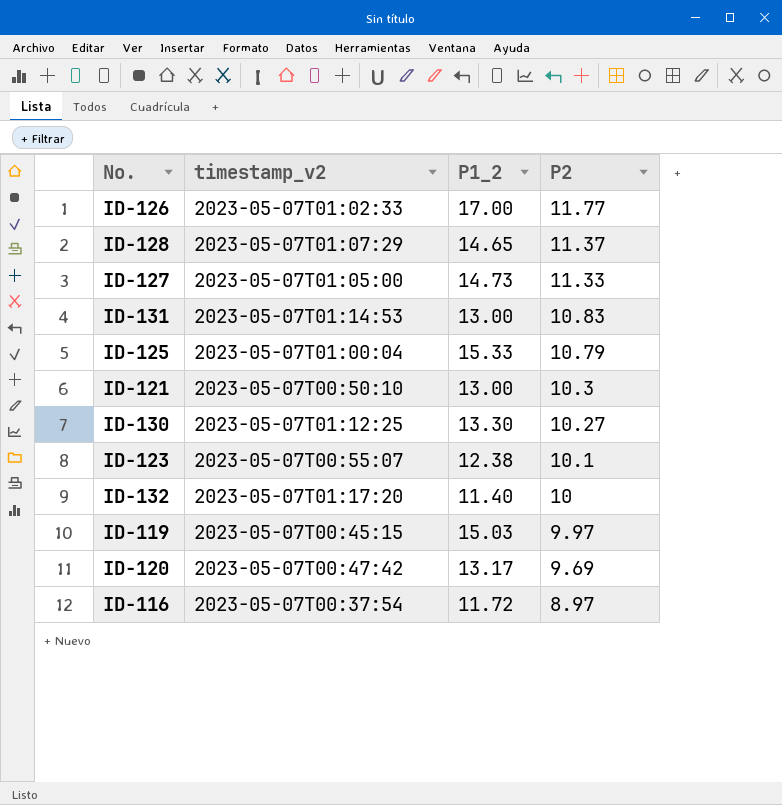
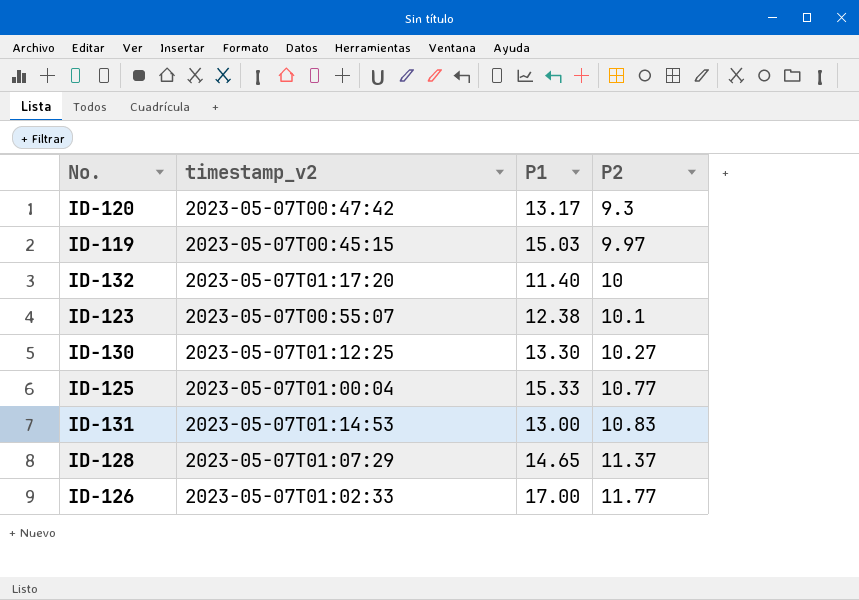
row order: P2 descending -> P2 ascending
column name: P1_2 -> P1
row ID-127: 2023-05-07T01:05:00 | 14.73 | 11.33 -> none
row ID-121: 2023-05-07T00:50:10 | 13.00 | 10.3 -> none
row ID-116: 2023-05-07T00:37:54 | 11.72 | 8.97 -> none
ID-120 | P2: 9.69 -> 9.3
ID-125 | P2: 10.79 -> 10.77

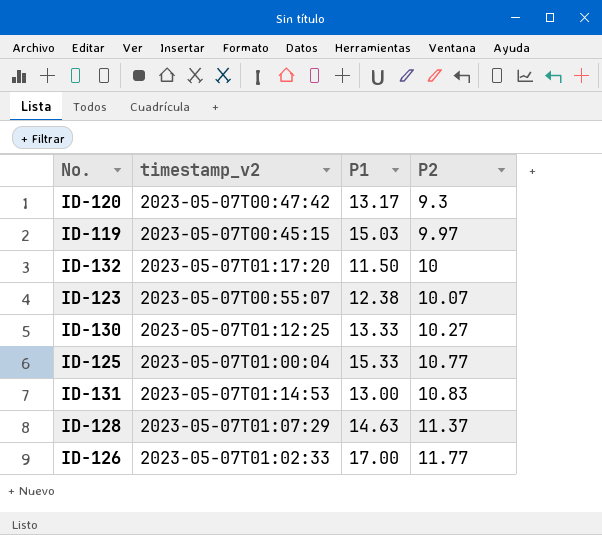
ID-132 | P1: 11.40 -> 11.50
ID-123 | P2: 10.1 -> 10.07
ID-130 | P1: 13.30 -> 13.33
ID-128 | P1: 14.65 -> 14.63

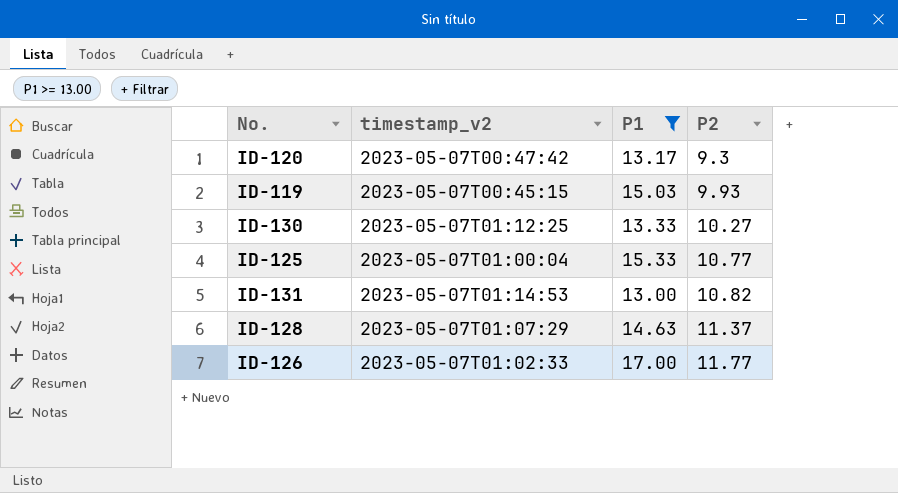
filter: none -> P1 >= 13.00
ID-119 | P2: 9.97 -> 9.93
ID-131 | P2: 10.83 -> 10.82

